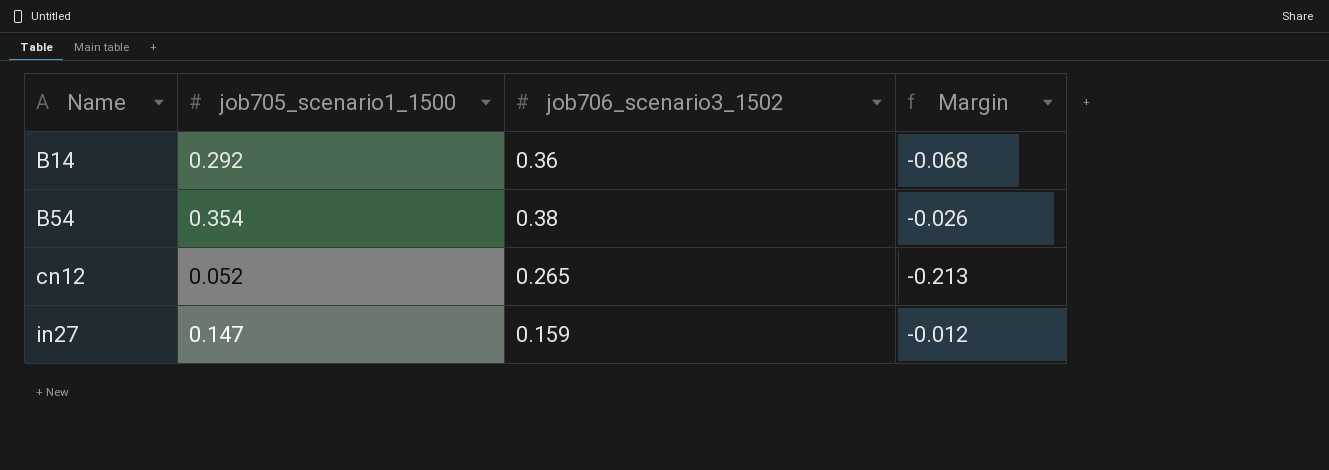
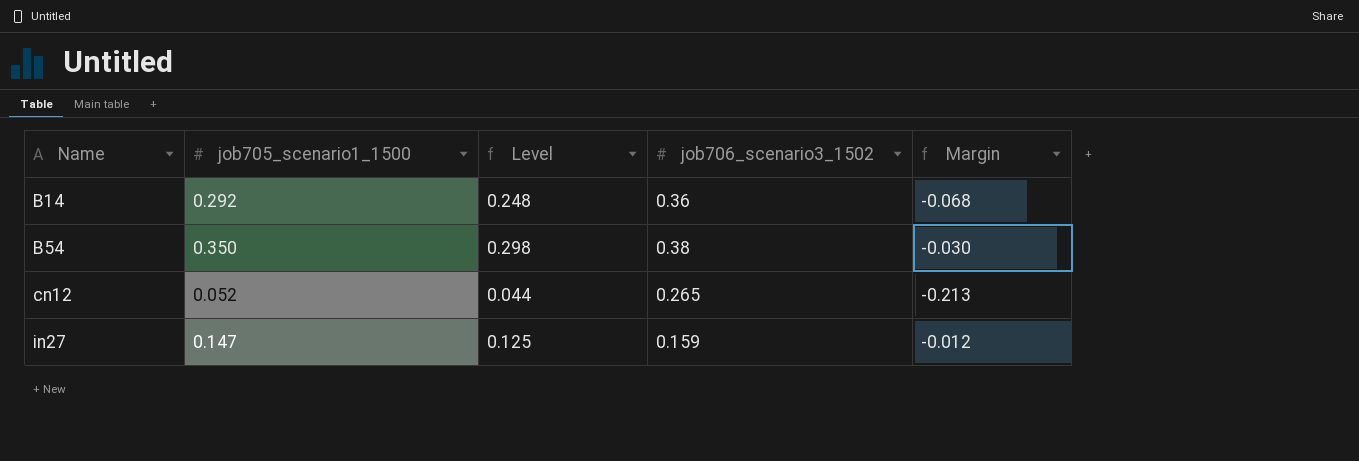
column Level | formula: none -> [job705_scenario1_1500] * 0.85
B54 | job705_scenario1_1500: 0.354 -> 0.350
B54 | Margin: -0.026 -> -0.030

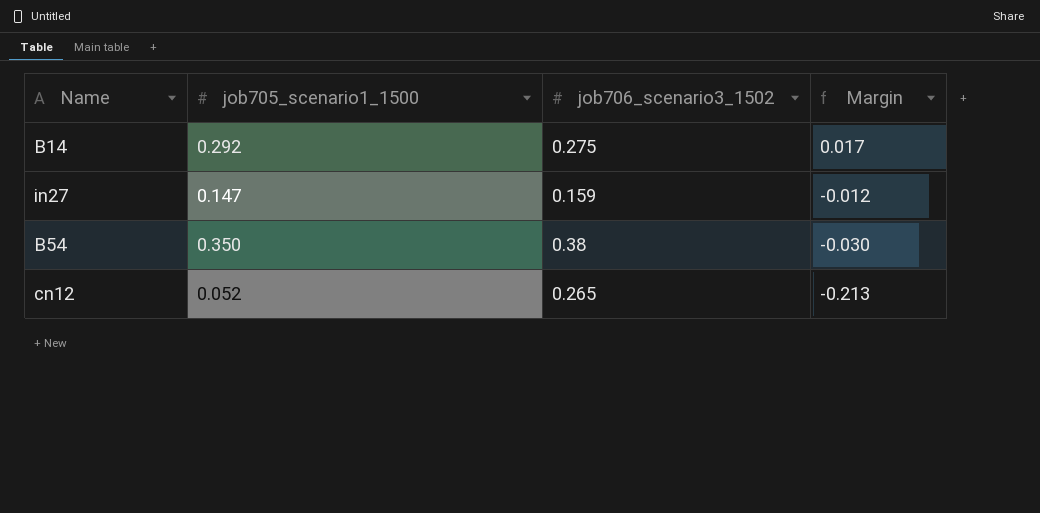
row order: Name ascending -> Margin descending
column Level | formula: [job705_scenario1_1500] * 0.85 -> none
B14 | job706_scenario3_1502: 0.36 -> 0.275
B14 | Margin: -0.068 -> 0.017

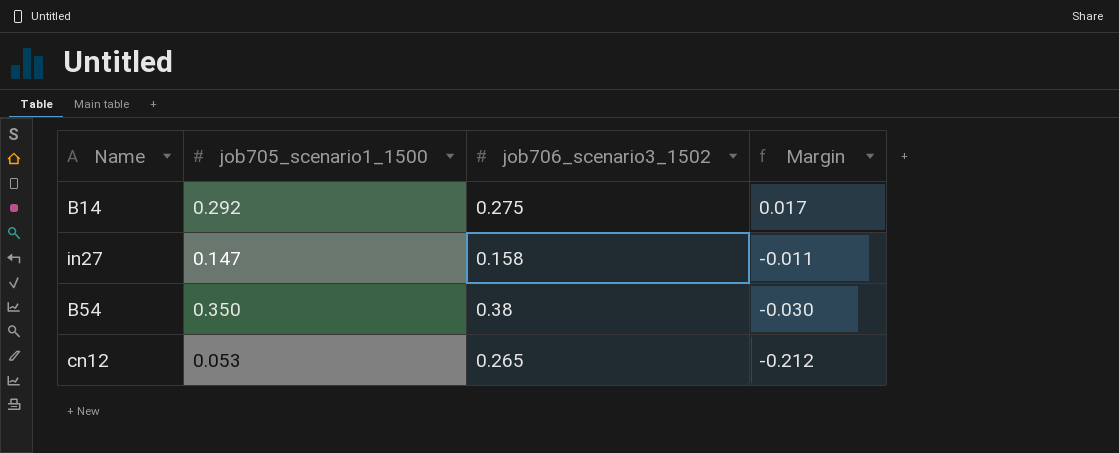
in27 | job706_scenario3_1502: 0.159 -> 0.158
in27 | Margin: -0.012 -> -0.011
cn12 | job705_scenario1_1500: 0.052 -> 0.053
cn12 | Margin: -0.213 -> -0.212

